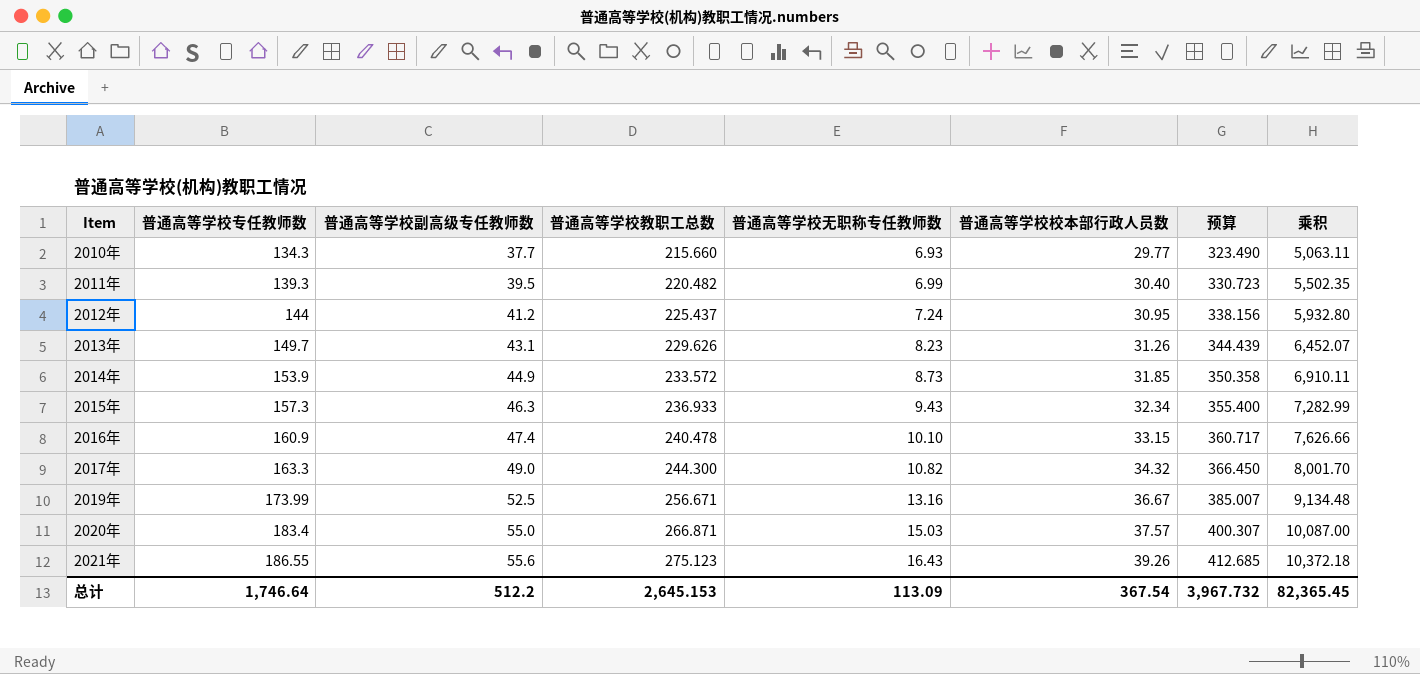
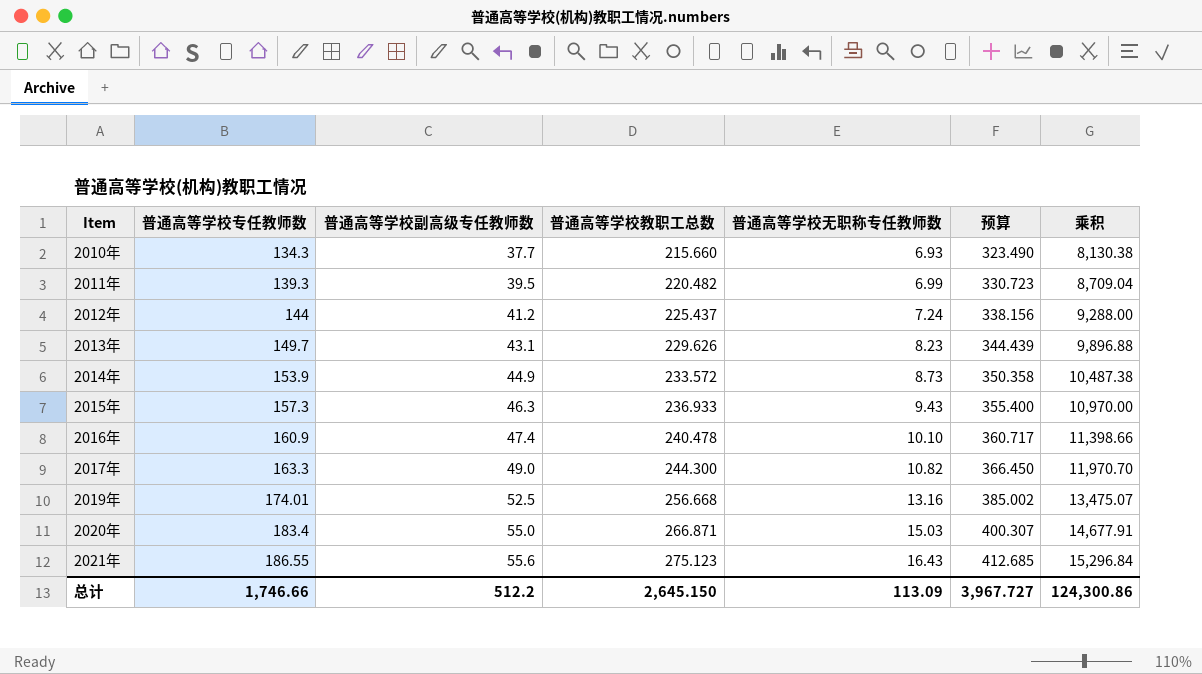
column 普通高等学校校本部行政人员数 | position: 6 -> none
column 乘积 | formula: [普通高等学校专任教师数] * [普通高等学校副高级专任教师数] -> [普通高等学校副高级专任教师数] * [普通高等学校教职工总数]
2019年 | 普通高等学校专任教师数: 173.99 -> 174.01
2019年 | 普通高等学校教职工总数: 256.671 -> 256.668
2019年 | 预算: 385.007 -> 385.002
总计 | 普通高等学校专任教师数: 1,746.64 -> 1,746.66
总计 | 普通高等学校教职工总数: 2,645.153 -> 2,645.150
总计 | 预算: 3,967.732 -> 3,967.727
总计 | 乘积: 82,365.45 -> 124,300.86

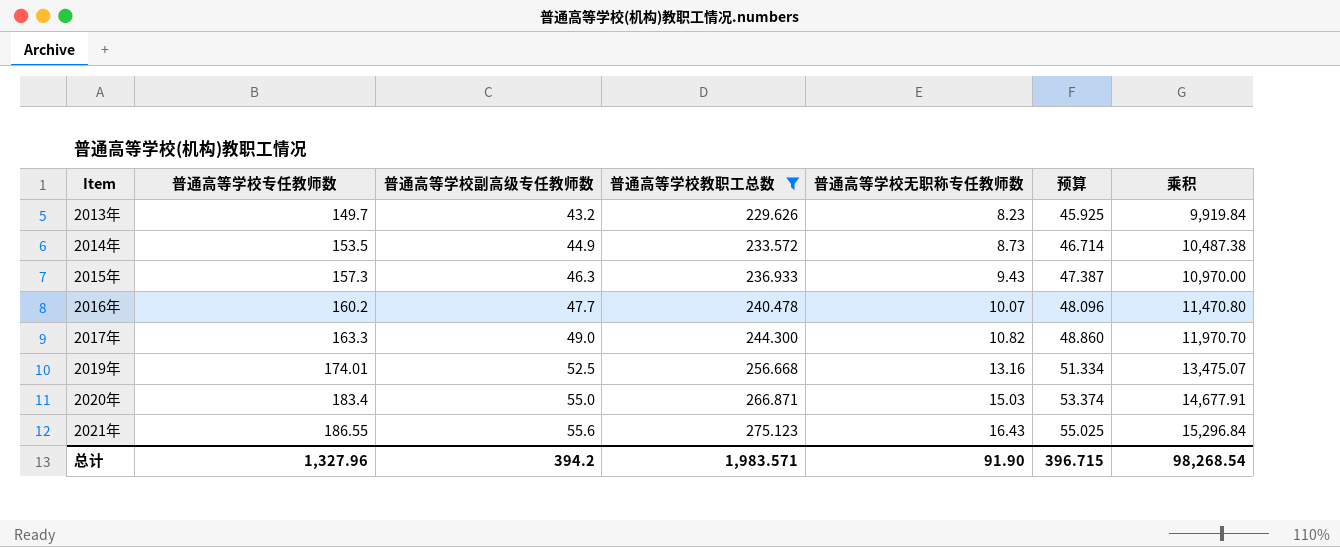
filter: none -> 普通高等学校教职工总数 >= 229.626
column 预算 | formula: [普通高等学校教职工总数] * 1.5 -> [普通高等学校教职工总数] * 0.2
2013年 | 普通高等学校副高级专任教师数: 43.1 -> 43.2
2013年 | 乘积: 9,896.88 -> 9,919.84
2014年 | 普通高等学校专任教师数: 153.9 -> 153.5
2016年 | 普通高等学校专任教师数: 160.9 -> 160.2
2016年 | 普通高等学校副高级专任教师数: 47.4 -> 47.7
2016年 | 普通高等学校无职称专任教师数: 10.10 -> 10.07
2016年 | 乘积: 11,398.66 -> 11,470.80
总计 | 普通高等学校专任教师数: 1,746.66 -> 1,327.96
总计 | 普通高等学校副高级专任教师数: 512.2 -> 394.2
总计 | 普通高等学校教职工总数: 2,645.150 -> 1,983.571
总计 | 普通高等学校无职称专任教师数: 113.09 -> 91.90
总计 | 预算: 3,967.727 -> 396.715
总计 | 乘积: 124,300.86 -> 98,268.54

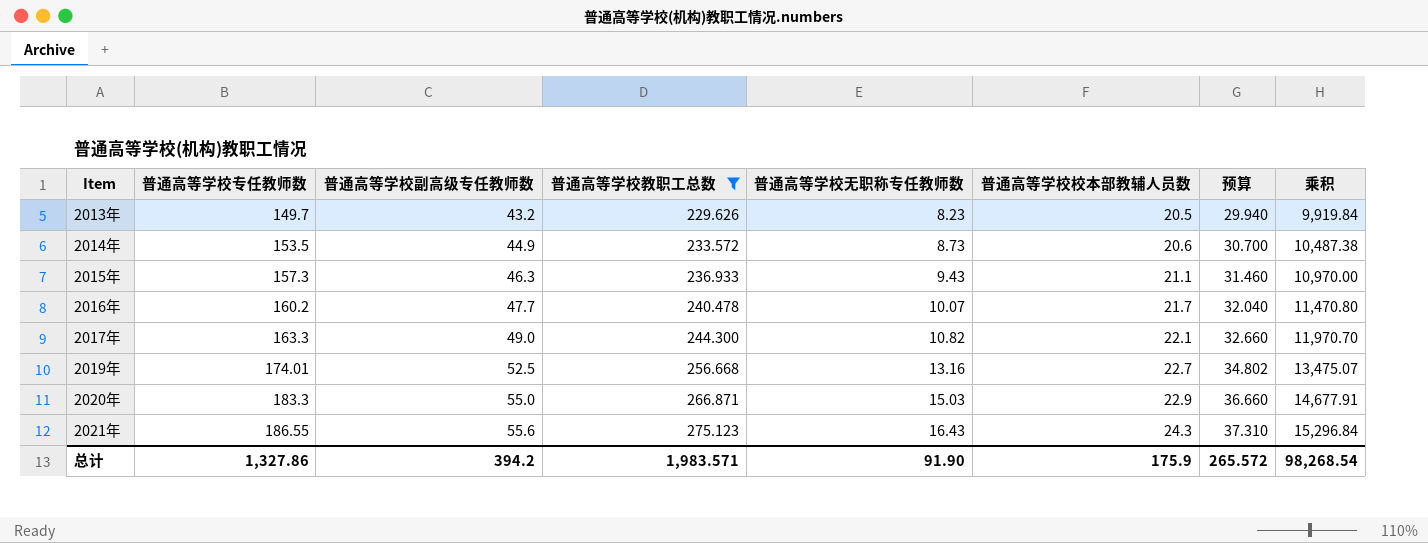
column 普通高等学校校本部教辅人员数 | position: none -> 6
column 预算 | formula: [普通高等学校教职工总数] * 0.2 -> [普通高等学校专任教师数] * 0.2
2020年 | 普通高等学校专任教师数: 183.4 -> 183.3
总计 | 普通高等学校专任教师数: 1,327.96 -> 1,327.86
总计 | 预算: 396.715 -> 265.572

